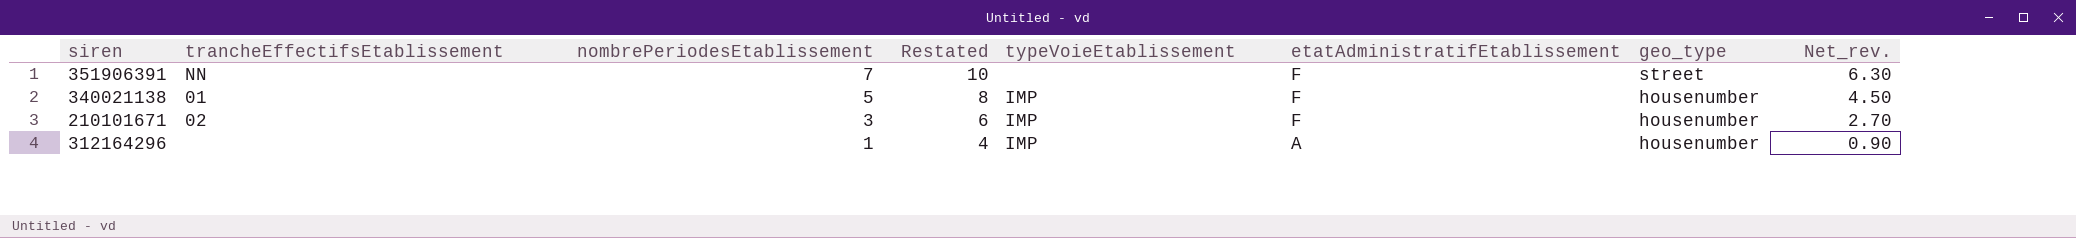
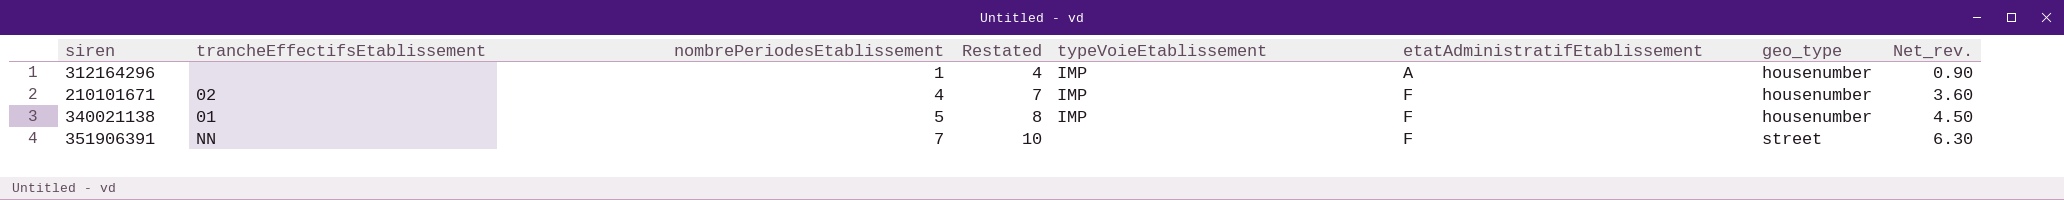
row order: nombrePeriodesEtablissement descending -> nombrePeriodesEtablissement ascending
210101671 | nombrePeriodesEtablissement: 3 -> 4
210101671 | Restated: 6 -> 7
210101671 | Net_rev.: 2.70 -> 3.60

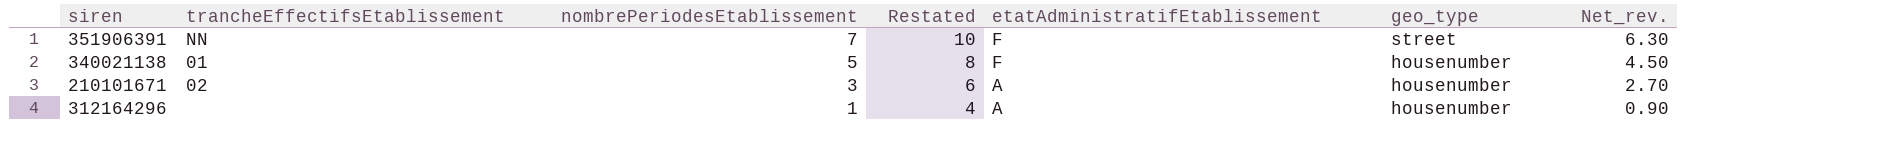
row order: nombrePeriodesEtablissement ascending -> nombrePeriodesEtablissement descending
column typeVoieEtablissement | position: 5 -> none
210101671 | nombrePeriodesEtablissement: 4 -> 3
210101671 | Restated: 7 -> 6
210101671 | etatAdministratifEtablissement: F -> A
210101671 | Net_rev.: 3.60 -> 2.70

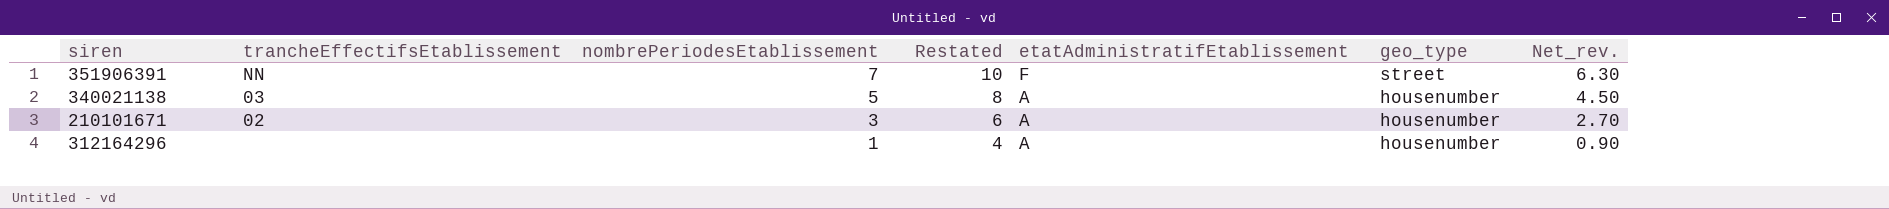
340021138 | trancheEffectifsEtablissement: 01 -> 03
340021138 | etatAdministratifEtablissement: F -> A

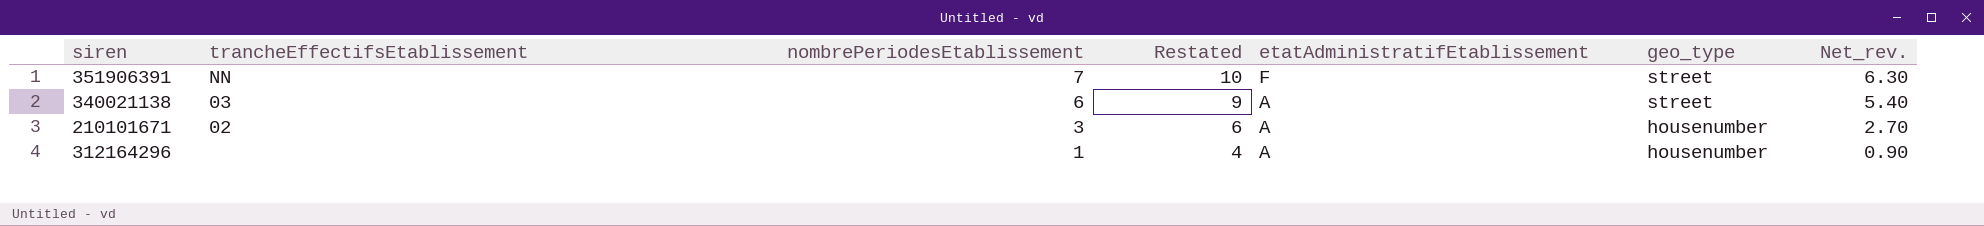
340021138 | nombrePeriodesEtablissement: 5 -> 6
340021138 | Restated: 8 -> 9
340021138 | geo_type: housenumber -> street
340021138 | Net_rev.: 4.50 -> 5.40

